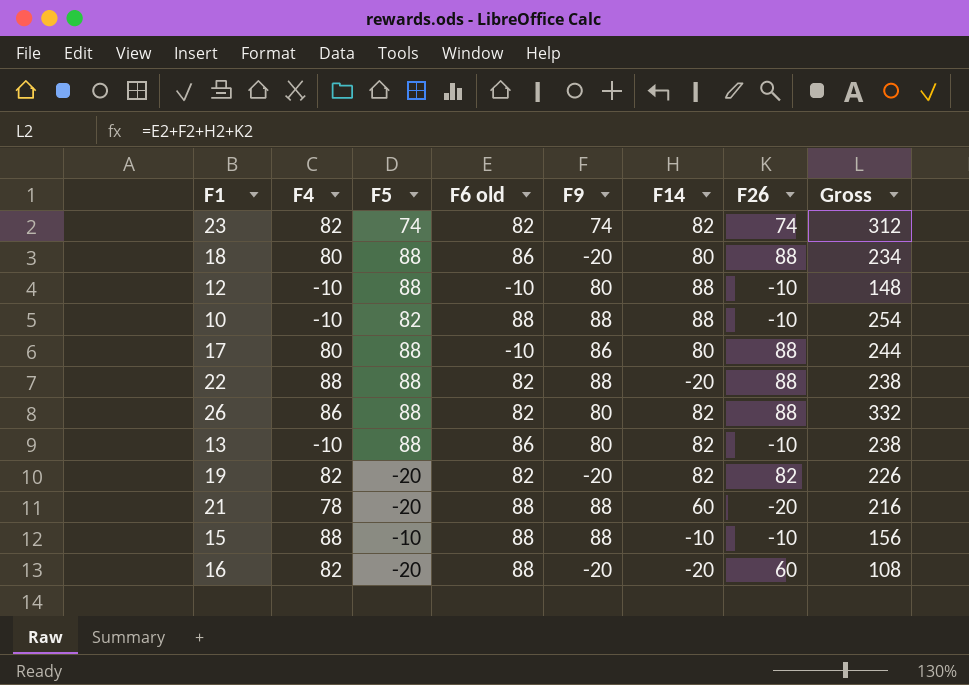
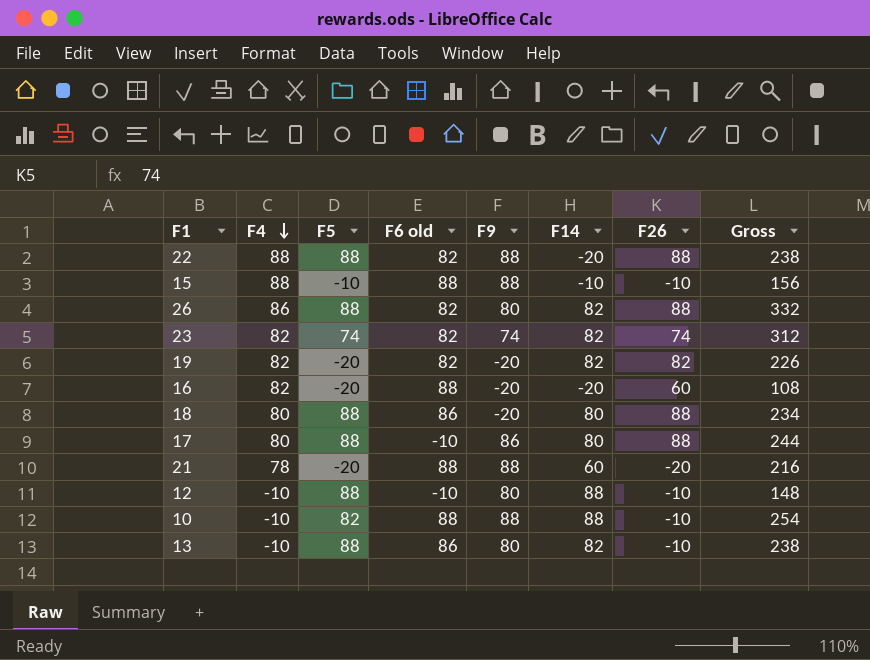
row order: none -> F4 descending

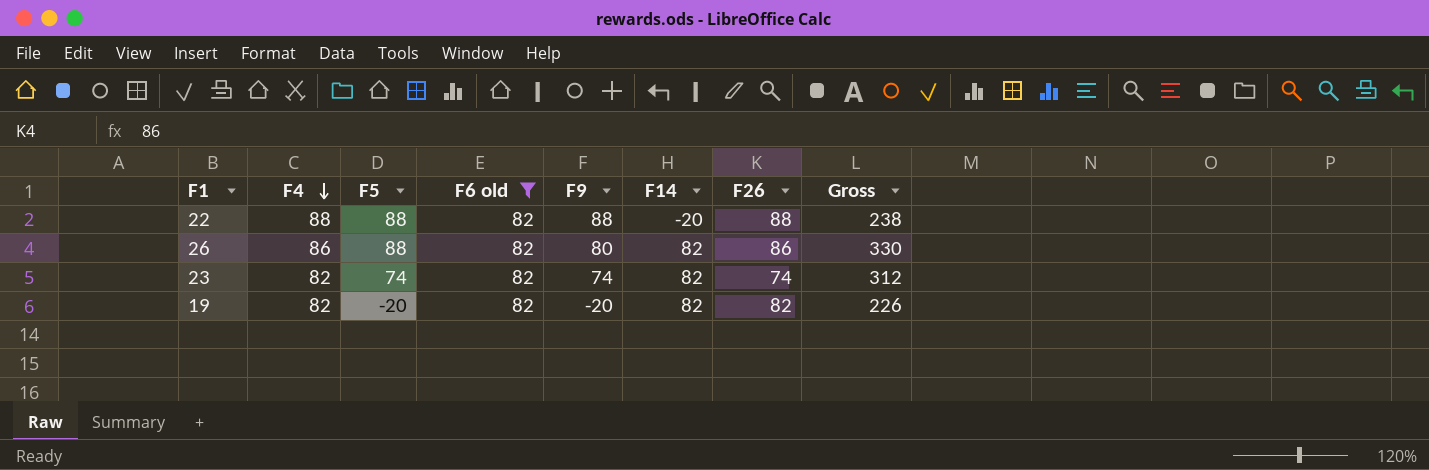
filter: none -> F6 old = 82
26 | F26: 88 -> 86
26 | Gross: 332 -> 330

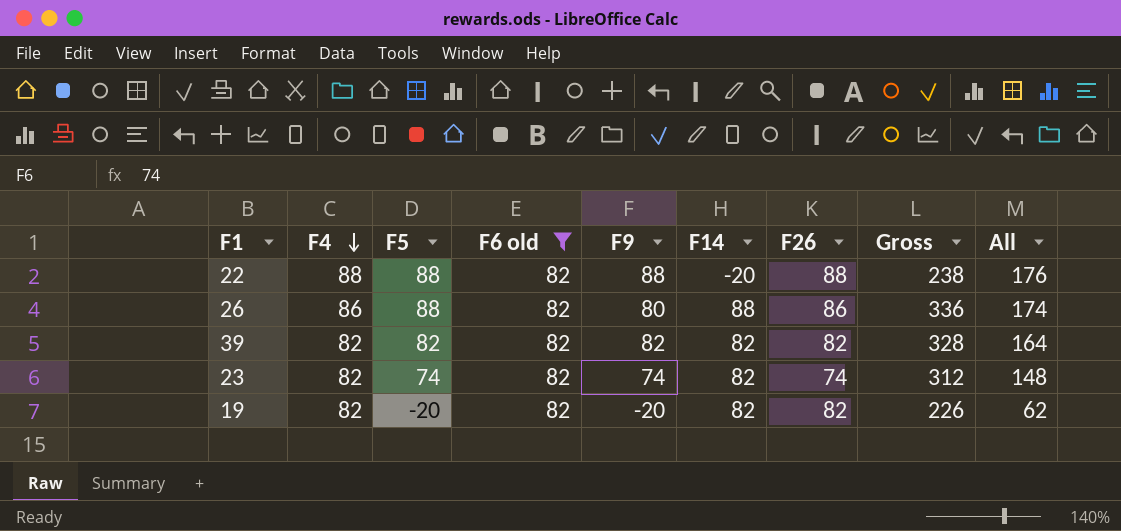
column All | formula: none -> [F5] + [F26]
26 | F14: 82 -> 88
26 | Gross: 330 -> 336
row 39: none -> 82 | 82 | 82 | 82 | 82 | 82 | 328 | 164

